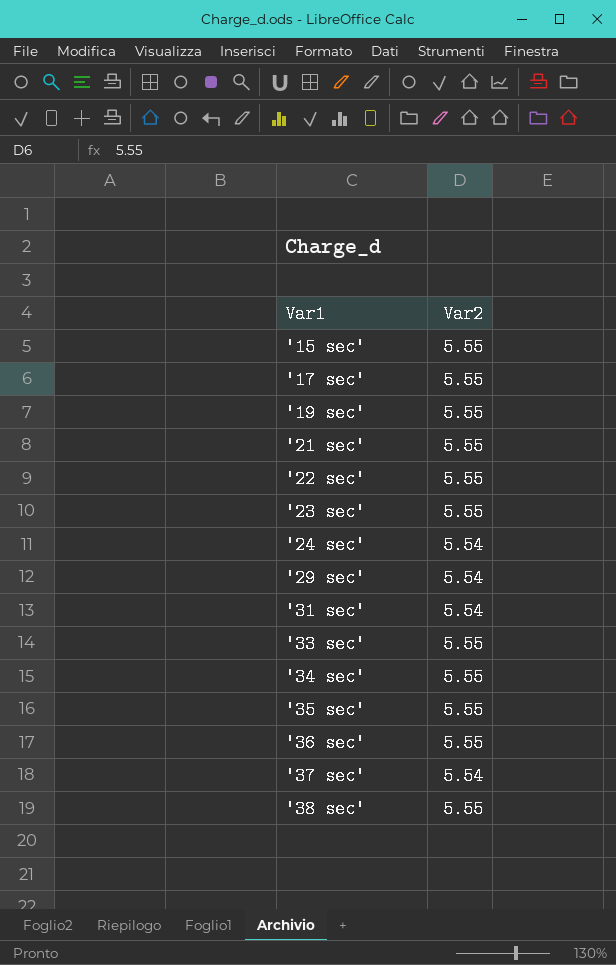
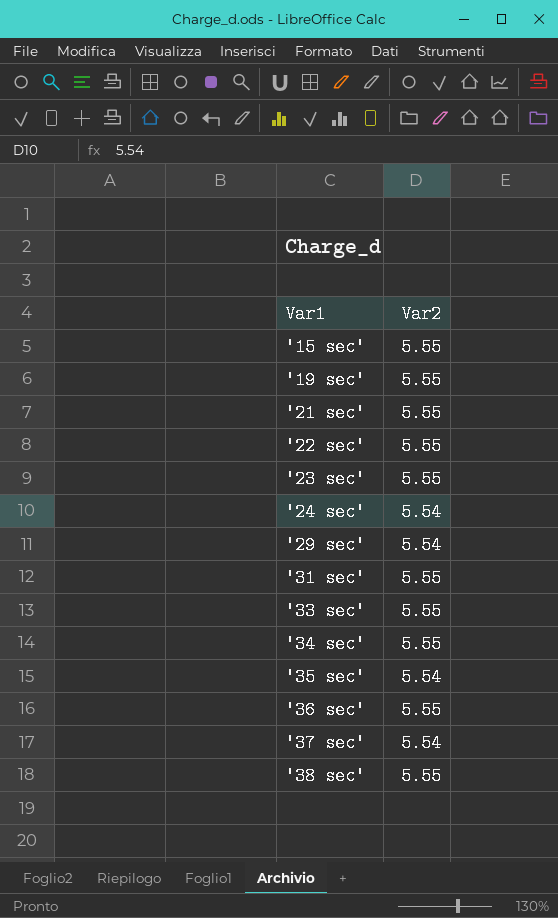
row '17 sec': 5.55 -> none
'31 sec' | Var2: 5.54 -> 5.55
'35 sec' | Var2: 5.55 -> 5.54

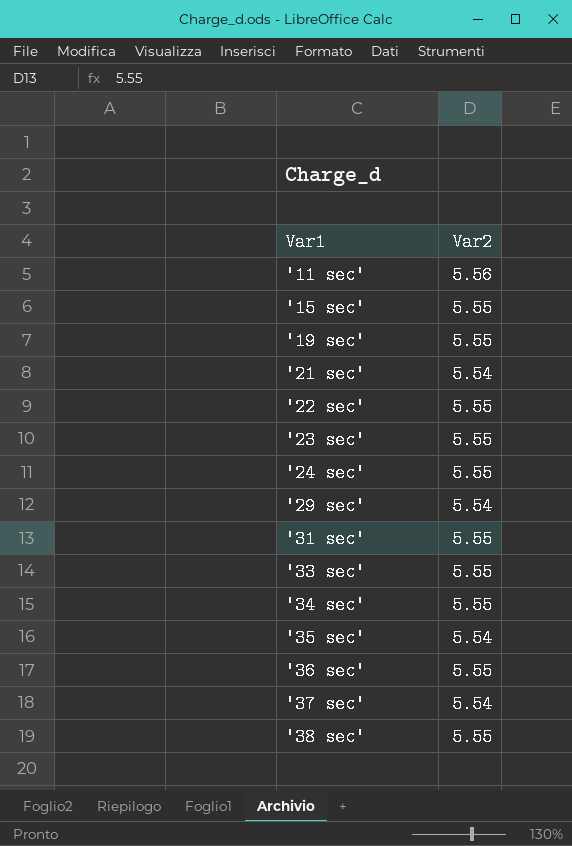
row '11 sec': none -> 5.56
'21 sec' | Var2: 5.55 -> 5.54
'24 sec' | Var2: 5.54 -> 5.55

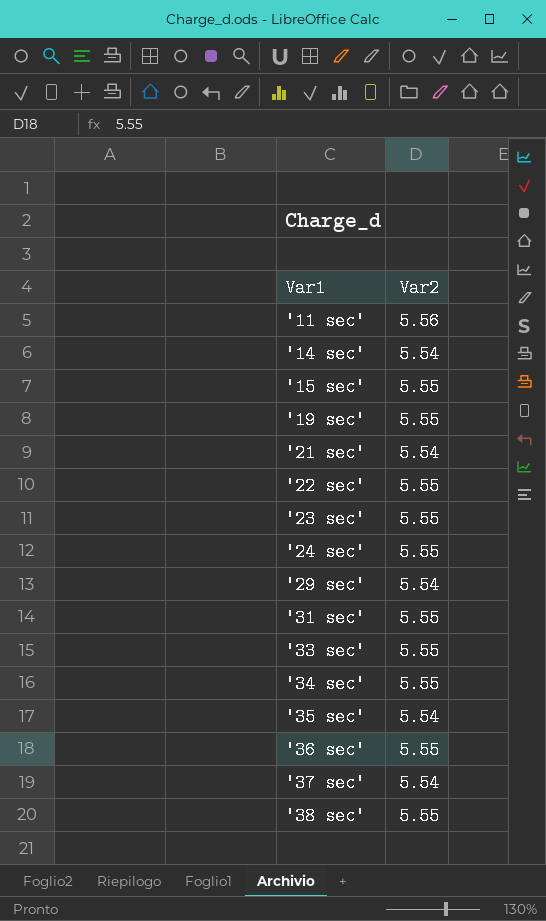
row '14 sec': none -> 5.54

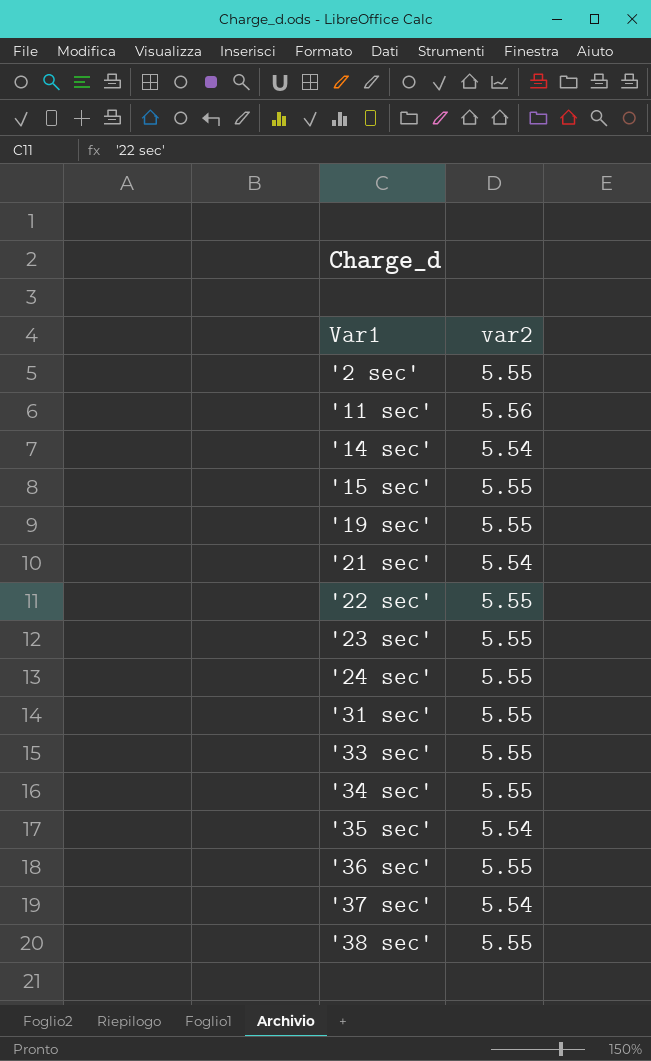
column name: Var2 -> var2
row '29 sec': 5.54 -> none
row '2 sec': none -> 5.55

